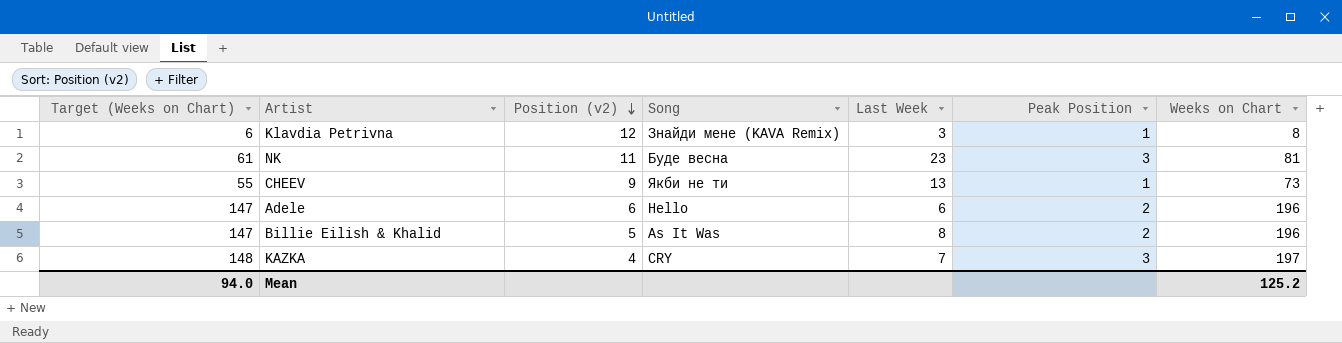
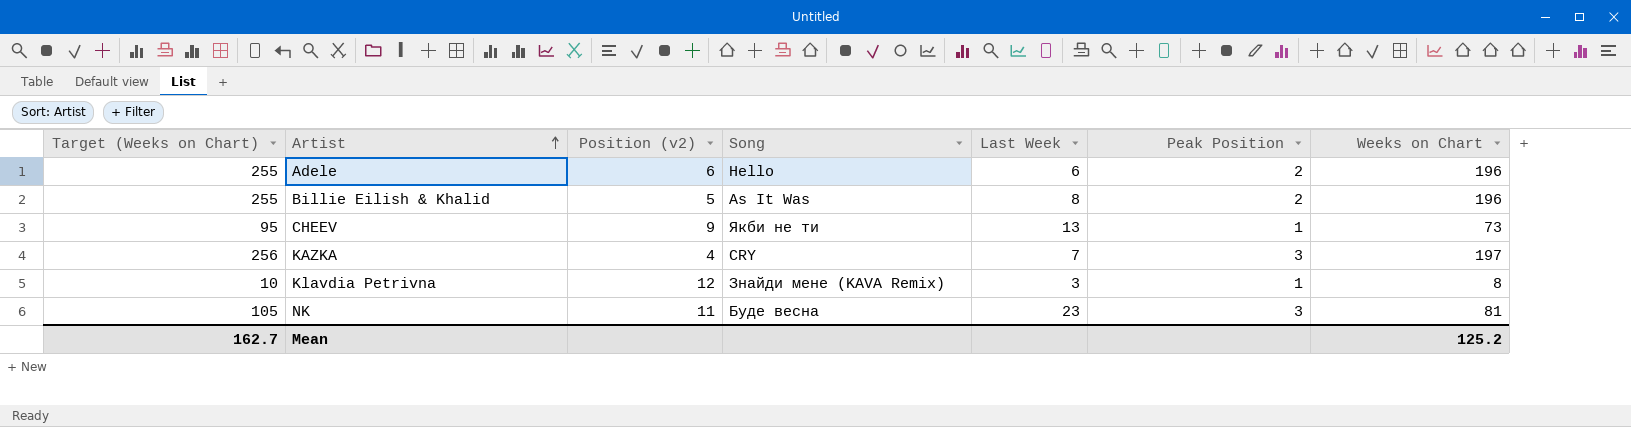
row order: Position (v2) descending -> Artist ascending
column Target (Weeks on Chart) | formula: [Weeks on Chart] * 0.75 -> [Weeks on Chart] * 1.3
Mean | Target (Weeks on Chart): 94.0 -> 162.7

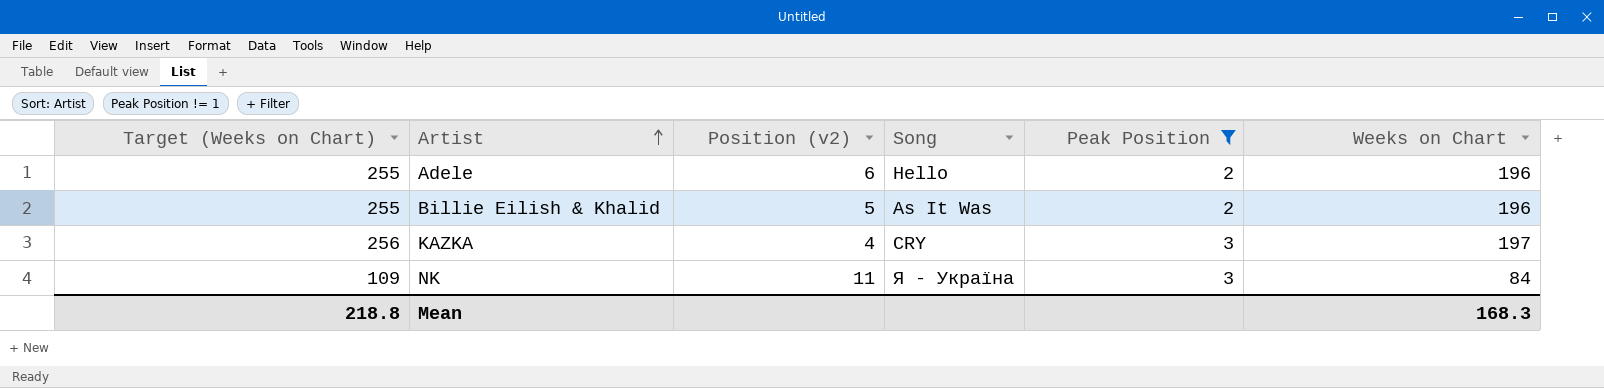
filter: none -> Peak Position != 1
column Last Week | position: 5 -> none
NK | Target (Weeks on Chart): 105 -> 109
NK | Song: Буде весна -> Я - Україна
NK | Weeks on Chart: 81 -> 84
Mean | Target (Weeks on Chart): 162.7 -> 218.8
Mean | Weeks on Chart: 125.2 -> 168.3

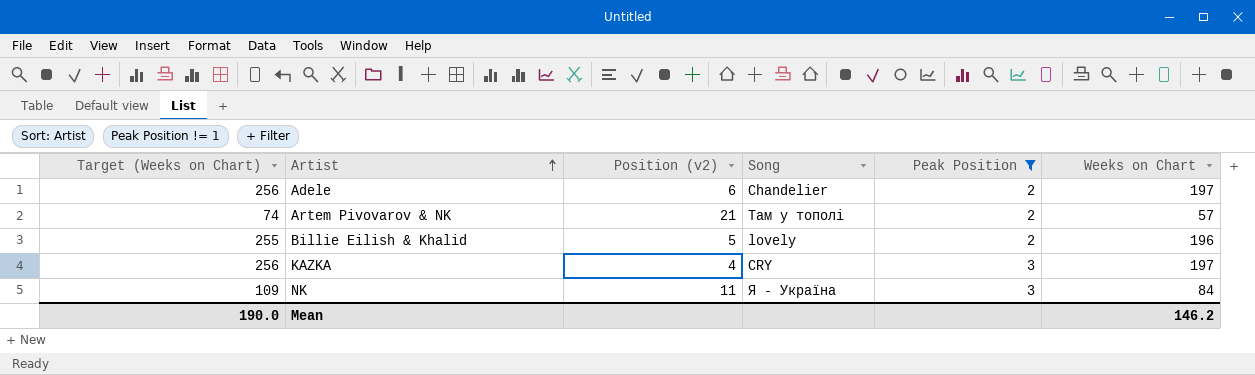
Adele | Target (Weeks on Chart): 255 -> 256
Adele | Song: Hello -> Chandelier
Adele | Weeks on Chart: 196 -> 197
row Artem Pivovarov & NK: none -> 74 | 21 | Там у тополі | 2 | 57
Billie Eilish & Khalid | Song: As It Was -> lovely
Mean | Target (Weeks on Chart): 218.8 -> 190.0
Mean | Weeks on Chart: 168.3 -> 146.2

